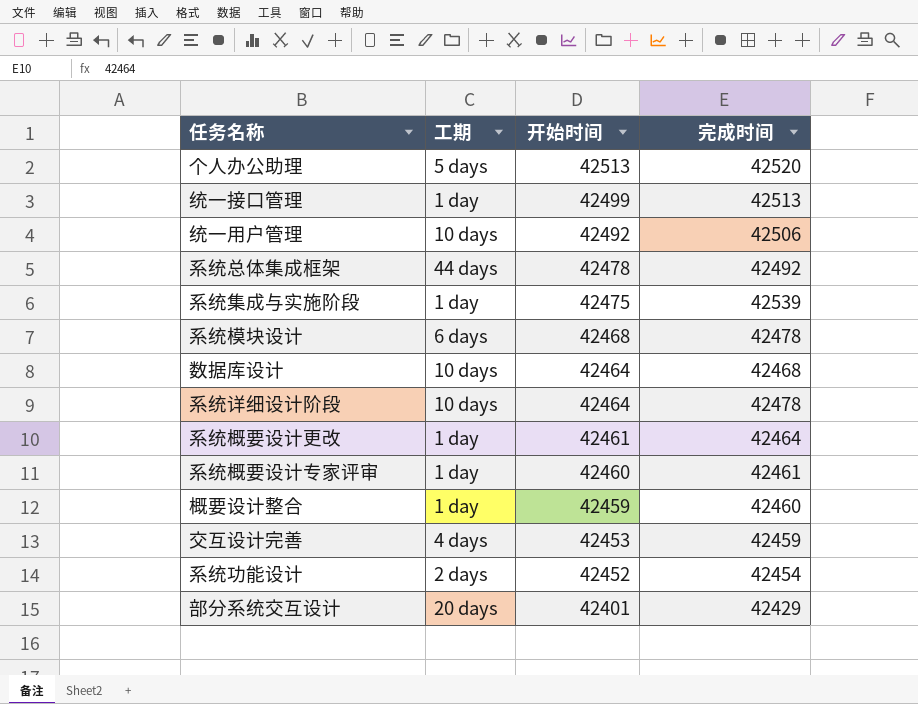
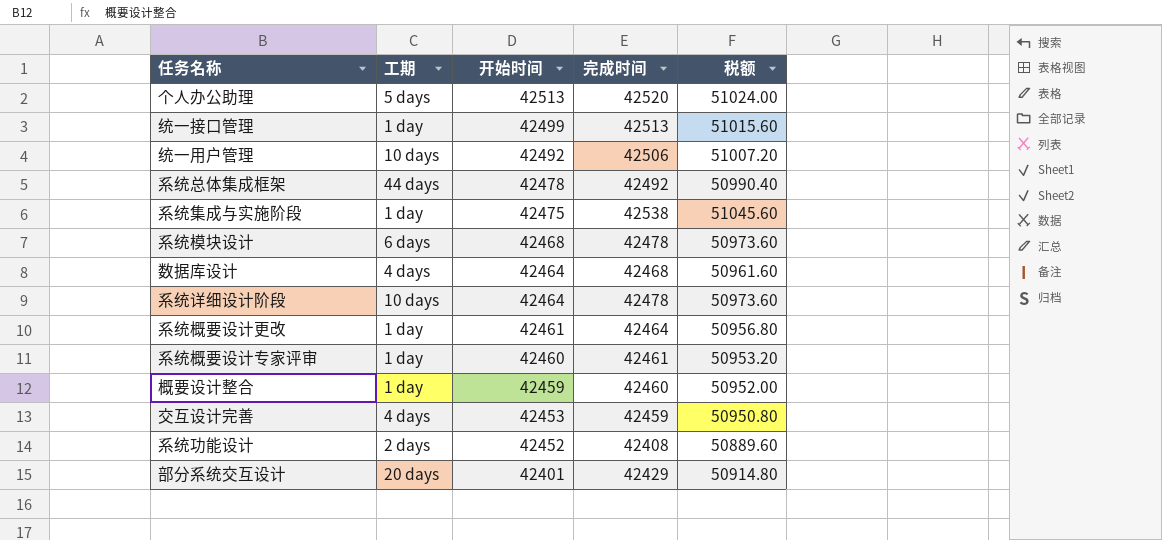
column 税额 | formula: none -> [完成时间] * 1.2
系统集成与实施阶段 | 完成时间: 42539 -> 42538
数据库设计 | 工期: 10 days -> 4 days
系统功能设计 | 完成时间: 42454 -> 42408

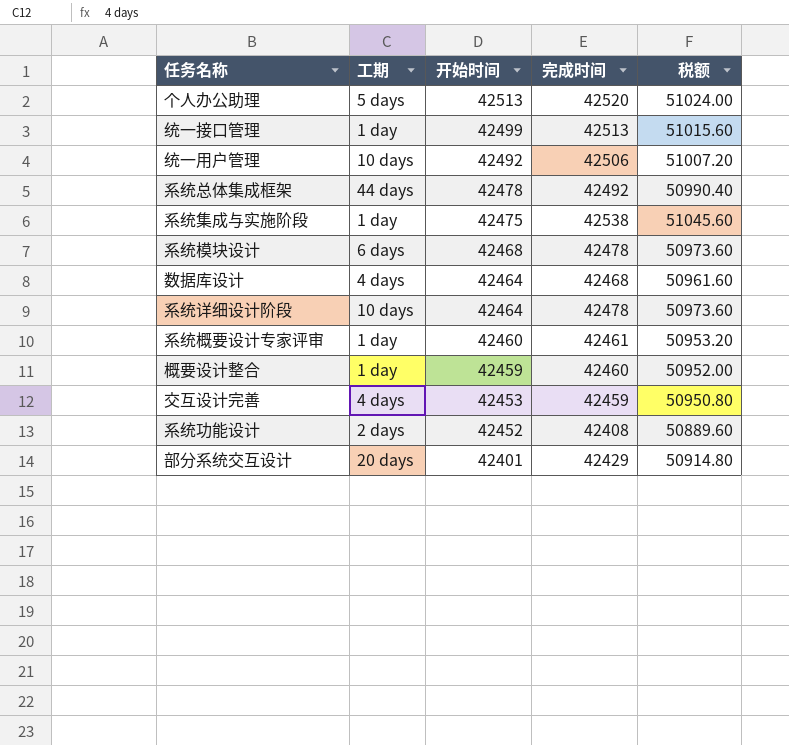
row 系统概要设计更改: 1 day | 42461 | 42464 | 50956.80 -> none

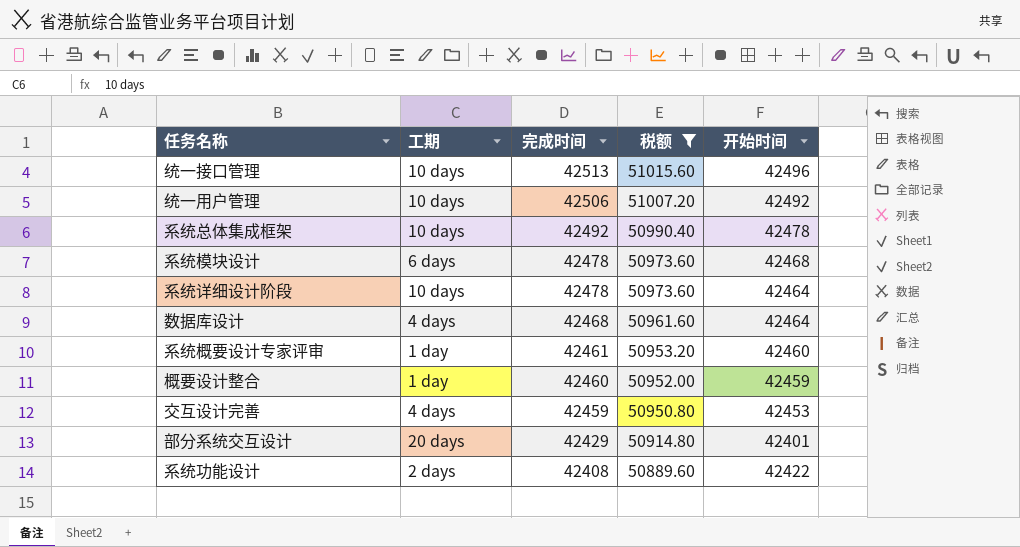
filter: none -> 税额 <= 51015.60
row order: 开始时间 descending -> 完成时间 descending
column 开始时间 | position: 3 -> 5
统一接口管理 | 工期: 1 day -> 10 days
统一接口管理 | 开始时间: 42499 -> 42496
系统总体集成框架 | 工期: 44 days -> 10 days
系统功能设计 | 开始时间: 42452 -> 42422

